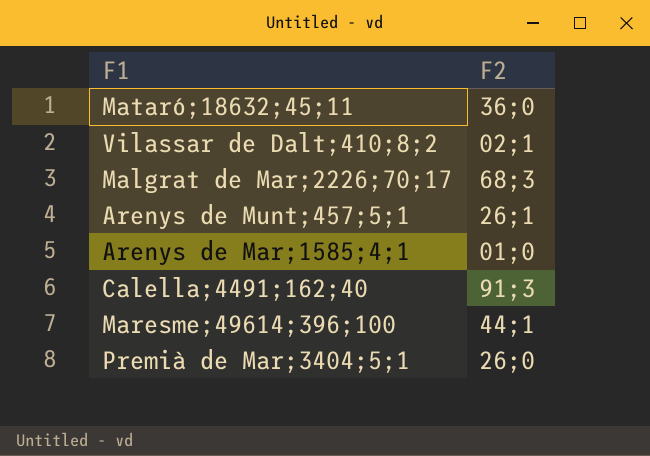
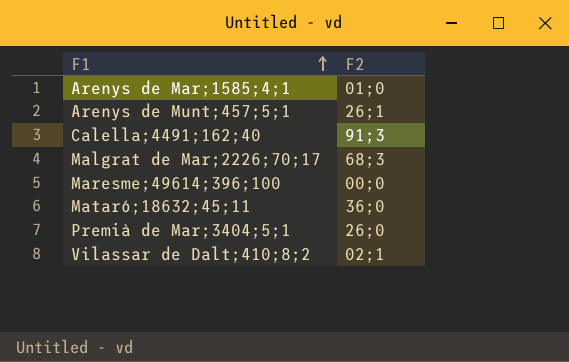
row order: none -> F1 ascending
Maresme;49614;396;100 | F2: 44;1 -> 00;0

